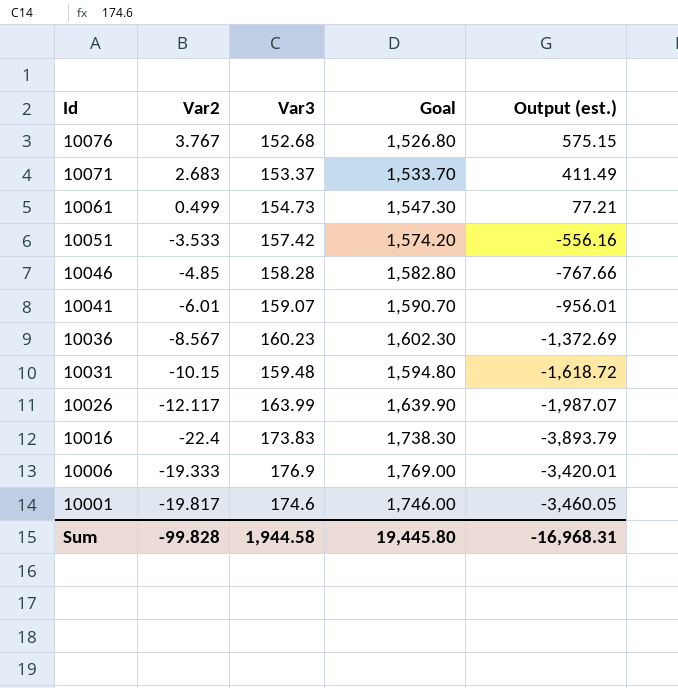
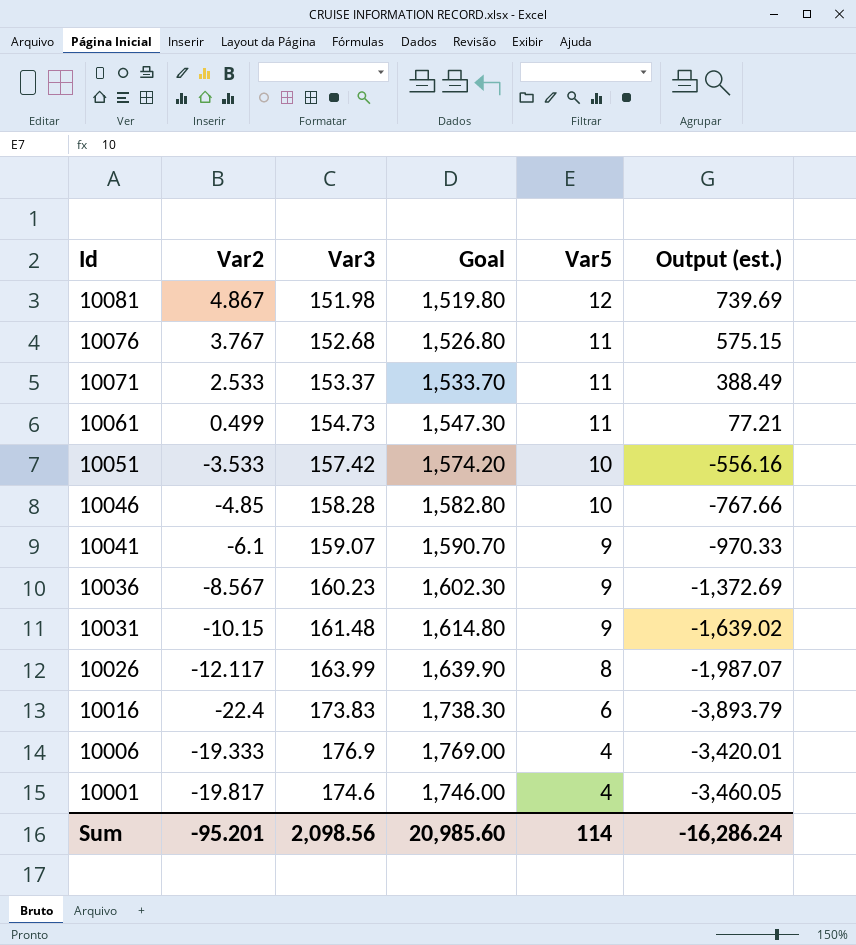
column Var5 | position: none -> 5
row 10081: none -> 4.867 | 151.98 | 1,519.80 | 12 | 739.69
10071 | Var2: 2.683 -> 2.533
10071 | Output (est.): 411.49 -> 388.49
10041 | Var2: -6.01 -> -6.1
10041 | Output (est.): -956.01 -> -970.33
10031 | Var3: 159.48 -> 161.48
10031 | Goal: 1,594.80 -> 1,614.80
10031 | Output (est.): -1,618.72 -> -1,639.02
Sum | Var2: -99.828 -> -95.201
Sum | Var3: 1,944.58 -> 2,098.56
Sum | Goal: 19,445.80 -> 20,985.60
Sum | Output (est.): -16,968.31 -> -16,286.24

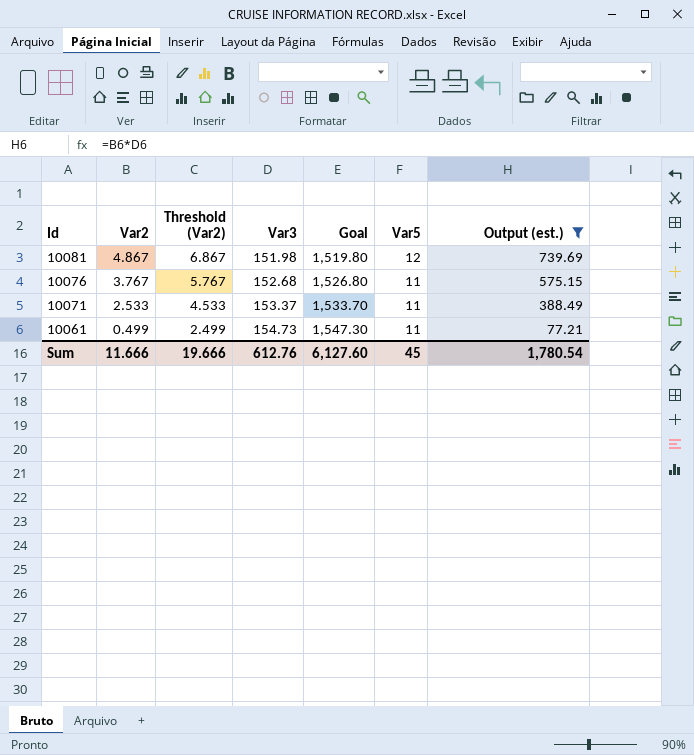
filter: none -> Output (est.) >= 77.21
column Threshold (Var2) | formula: none -> [Var2] + 2
Sum | Var2: -95.201 -> 11.666
Sum | Var3: 2,098.56 -> 612.76
Sum | Goal: 20,985.60 -> 6,127.60
Sum | Var5: 114 -> 45
Sum | Output (est.): -16,286.24 -> 1,780.54

